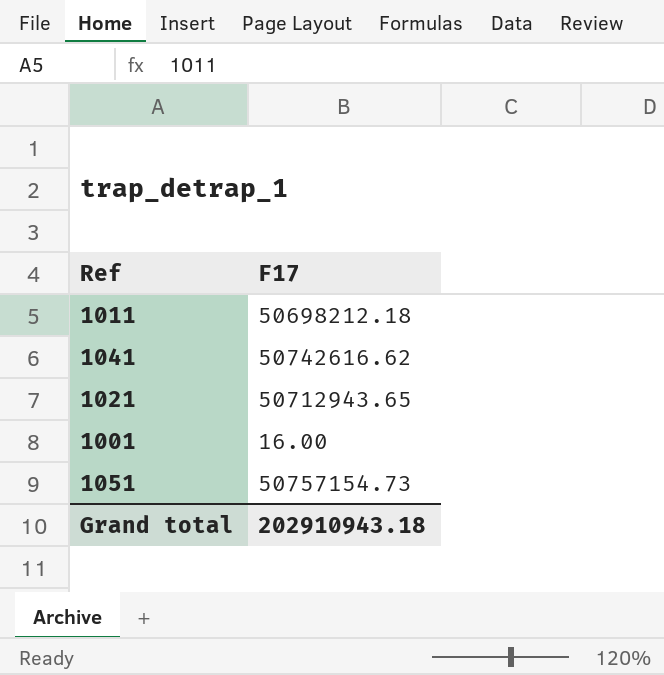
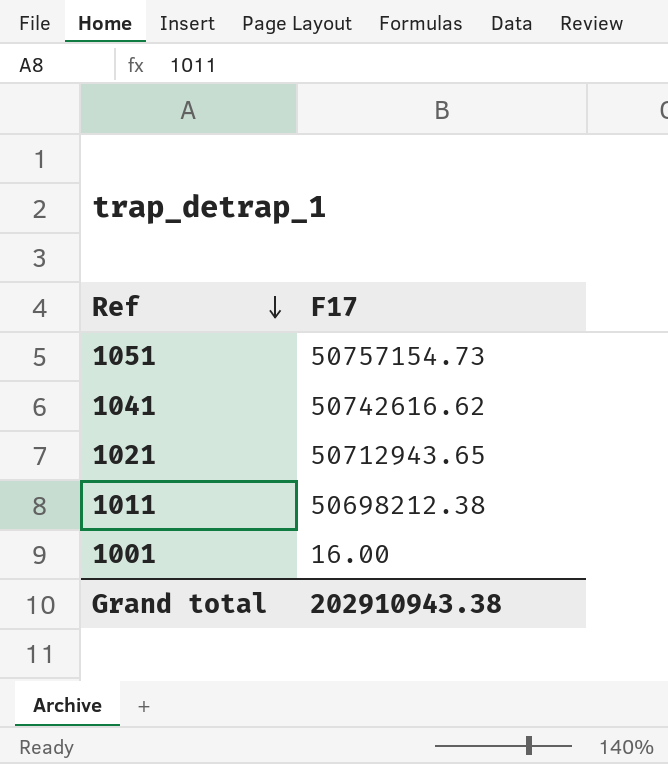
row order: none -> Ref descending
1011 | F17: 50698212.18 -> 50698212.38
Grand total | F17: 202910943.18 -> 202910943.38

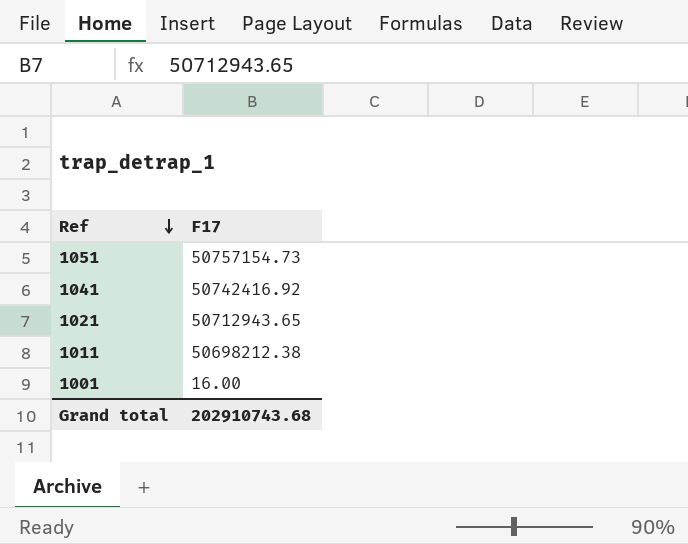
1041 | F17: 50742616.62 -> 50742416.92
Grand total | F17: 202910943.38 -> 202910743.68

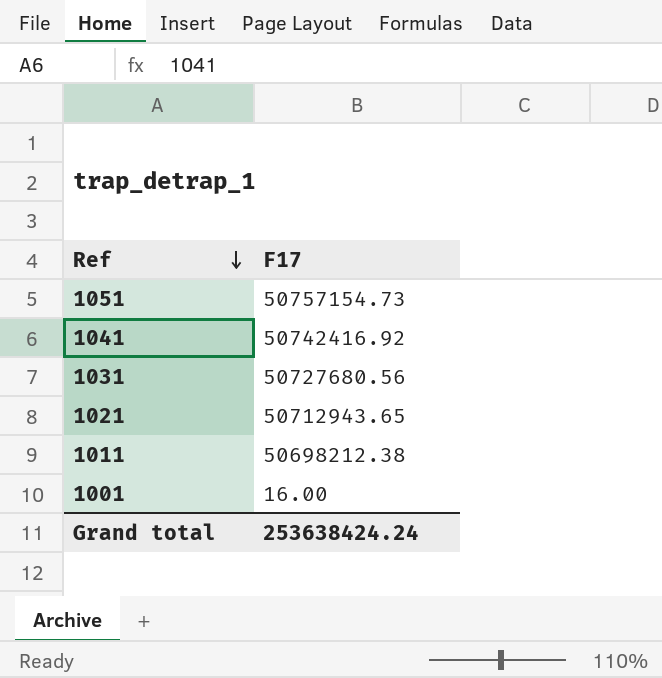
row 1031: none -> 50727680.56
Grand total | F17: 202910743.68 -> 253638424.24

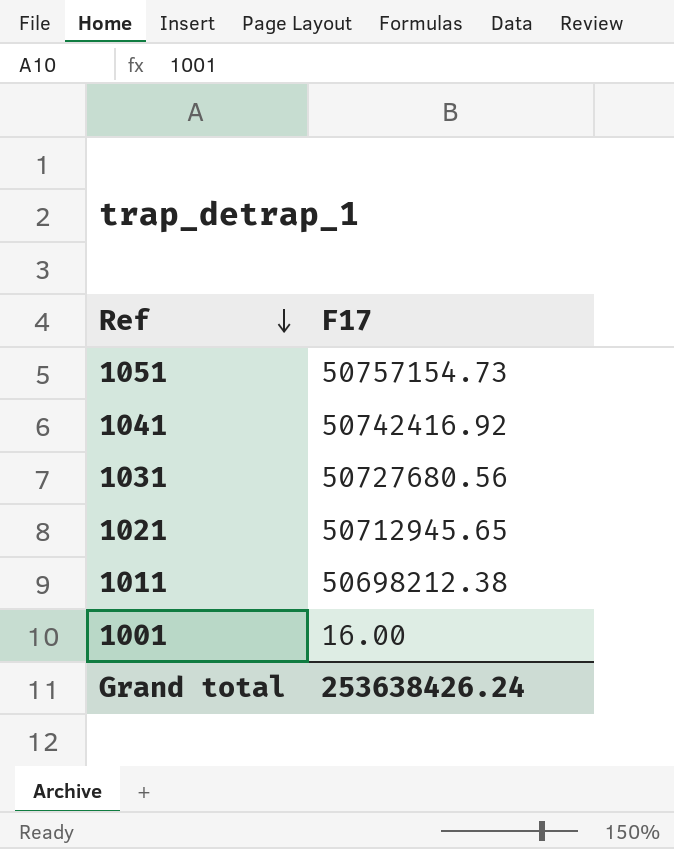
1021 | F17: 50712943.65 -> 50712945.65
Grand total | F17: 253638424.24 -> 253638426.24

